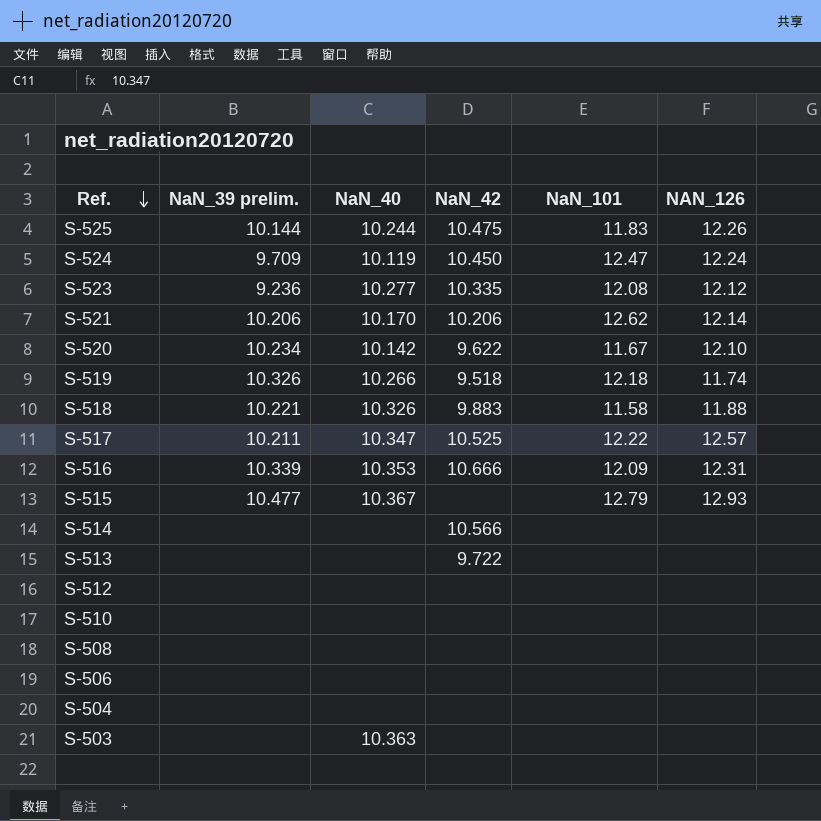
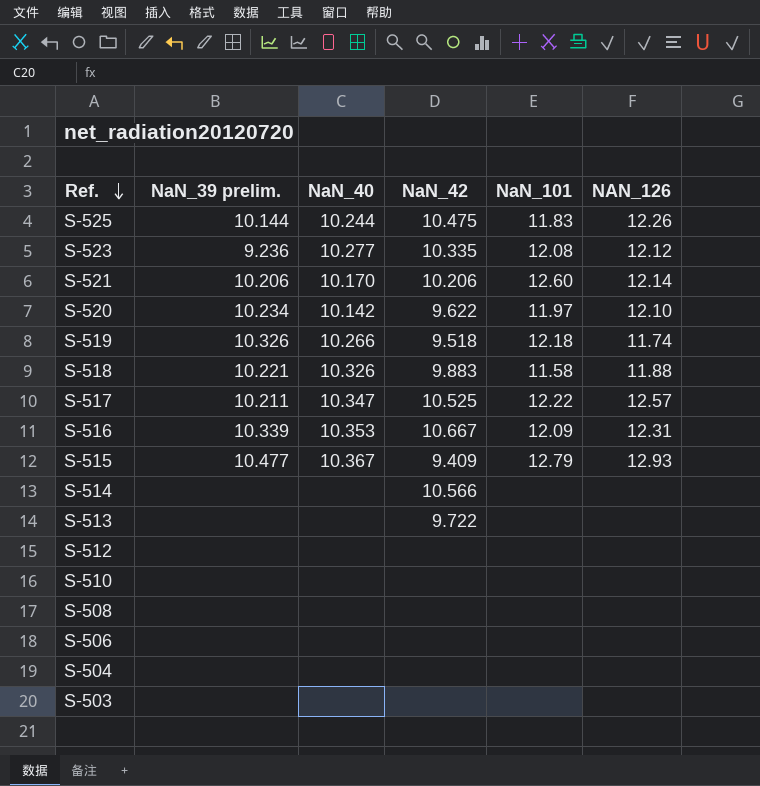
row S-524: 9.709 | 10.119 | 10.450 | 12.47 | 12.24 -> none
S-521 | NaN_101: 12.62 -> 12.60
S-520 | NaN_101: 11.67 -> 11.97
S-516 | NaN_42: 10.666 -> 10.667
S-515 | NaN_42: none -> 9.409
S-503 | NaN_40: 10.363 -> none

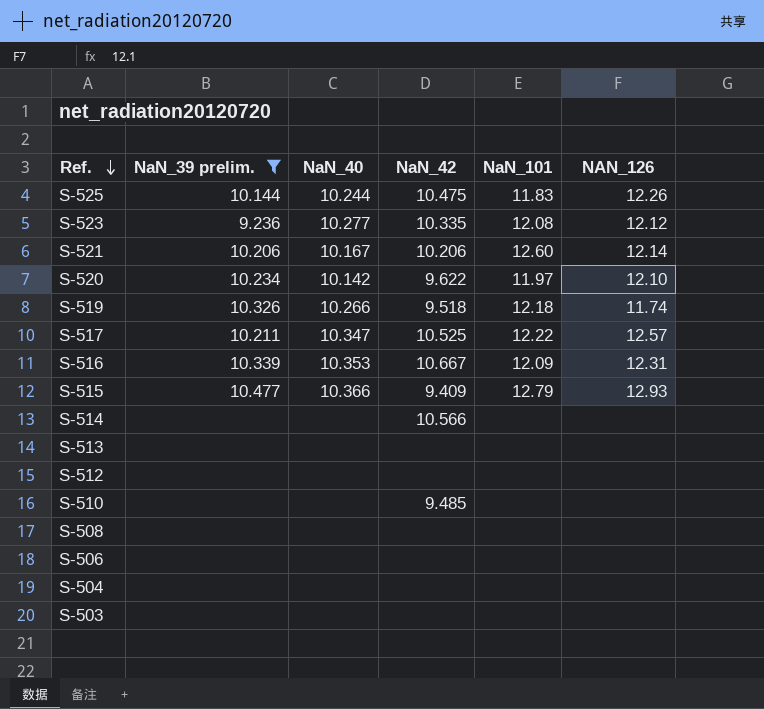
filter: none -> NaN_39 prelim. != 10.221
S-521 | NaN_40: 10.170 -> 10.167
S-515 | NaN_40: 10.367 -> 10.366
S-513 | NaN_42: 9.722 -> none
S-510 | NaN_42: none -> 9.485

